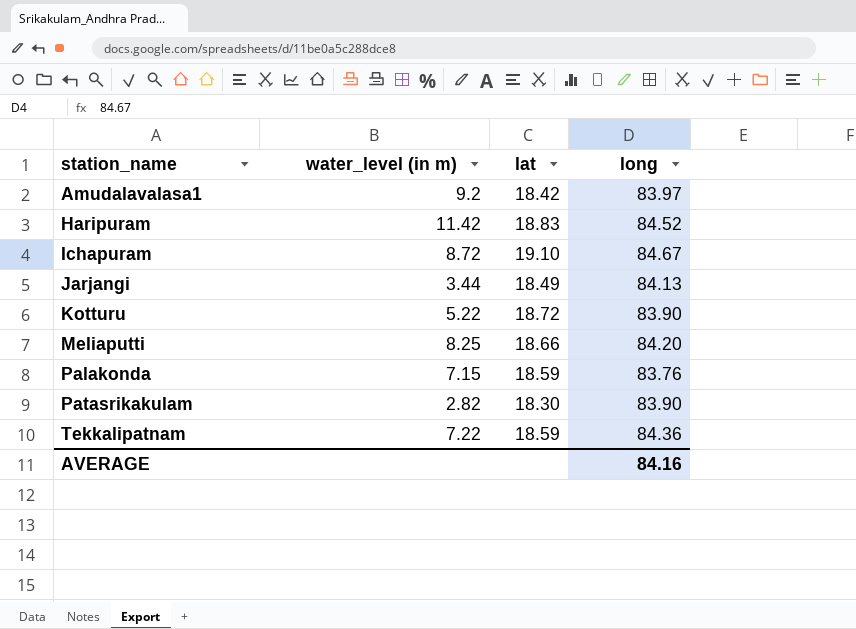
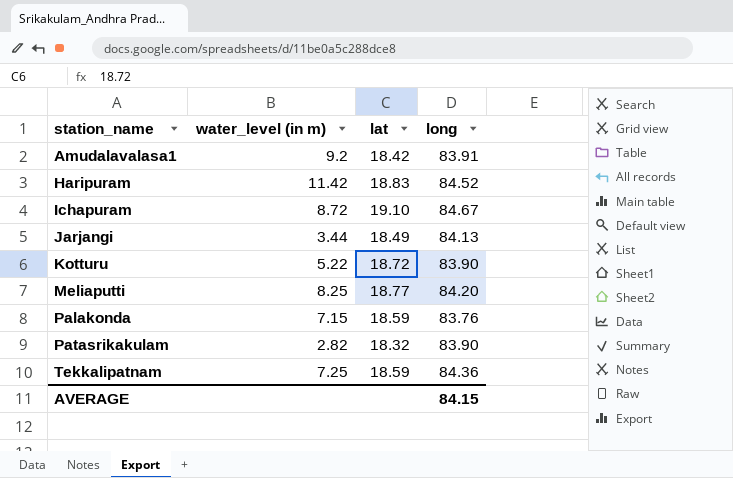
Amudalavalasa1 | long: 83.97 -> 83.91
Meliaputti | lat: 18.66 -> 18.77
Patasrikakulam | lat: 18.30 -> 18.32
Tekkalipatnam | water_level (in m): 7.22 -> 7.25
AVERAGE | long: 84.16 -> 84.15

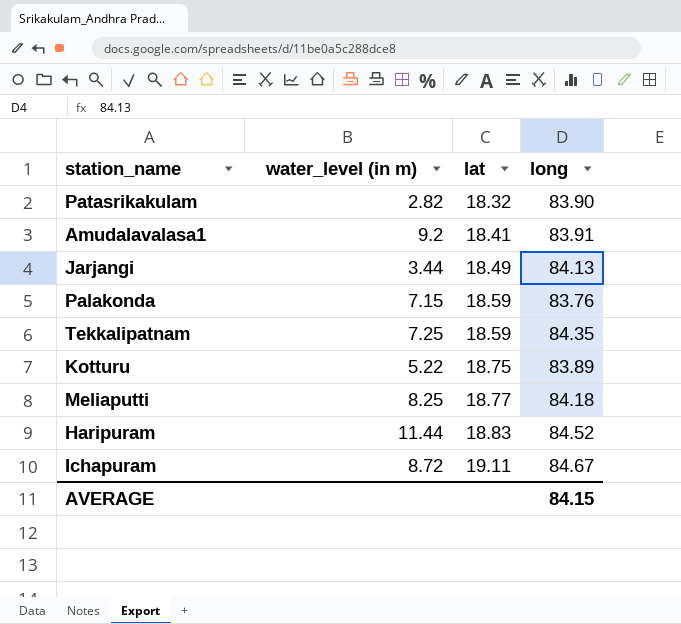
row order: station_name ascending -> lat ascending
Amudalavalasa1 | lat: 18.42 -> 18.41
Tekkalipatnam | long: 84.36 -> 84.35
Kotturu | lat: 18.72 -> 18.75
Kotturu | long: 83.90 -> 83.89
Meliaputti | long: 84.20 -> 84.18
Haripuram | water_level (in m): 11.42 -> 11.44
Ichapuram | lat: 19.10 -> 19.11

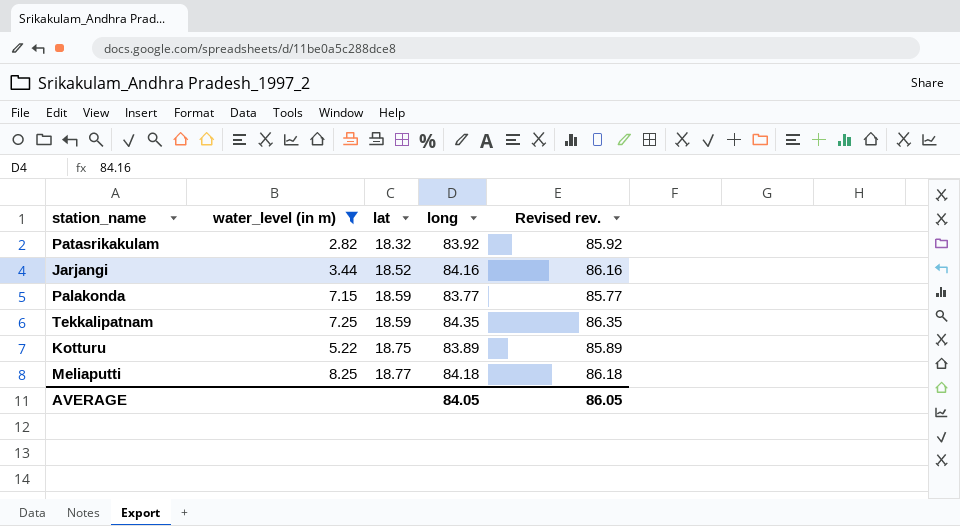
filter: none -> water_level (in m) <= 8.25
column Revised rev. | formula: none -> [long] + 2
Patasrikakulam | long: 83.90 -> 83.92
Jarjangi | lat: 18.49 -> 18.52
Jarjangi | long: 84.13 -> 84.16
Palakonda | long: 83.76 -> 83.77
AVERAGE | long: 84.15 -> 84.05

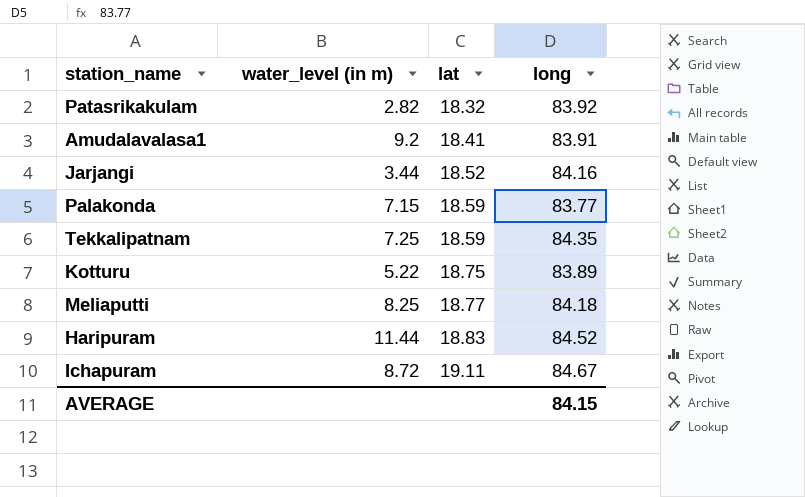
filter: water_level (in m) <= 8.25 -> none
column Revised rev. | formula: [long] + 2 -> none
AVERAGE | long: 84.05 -> 84.15

